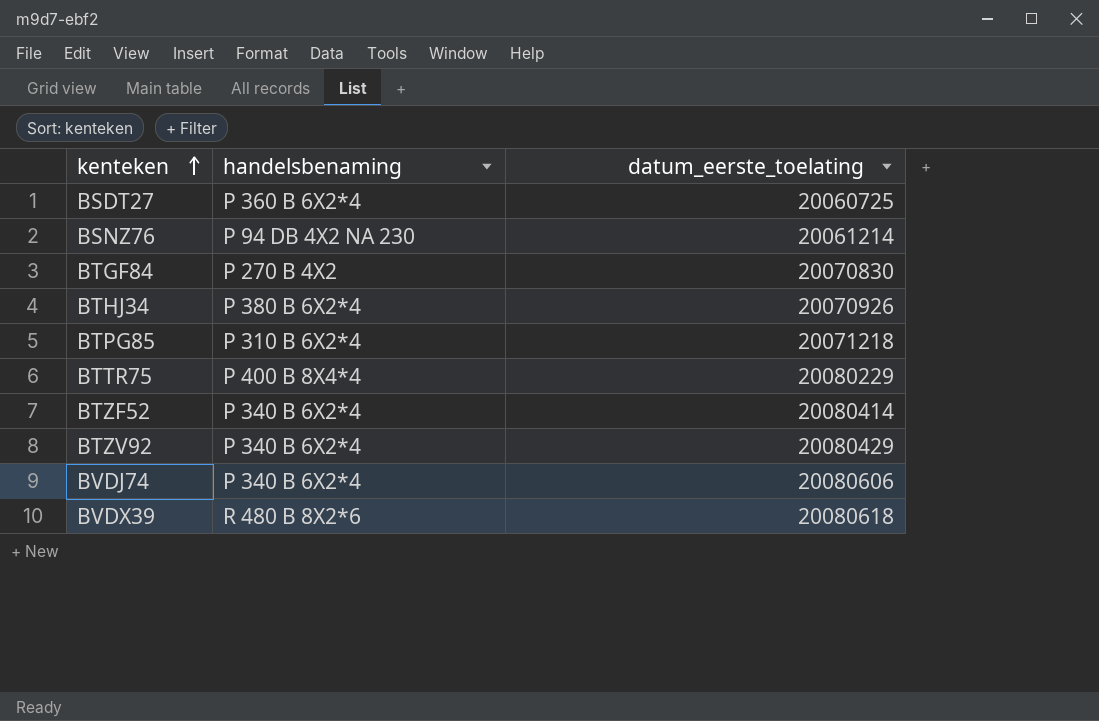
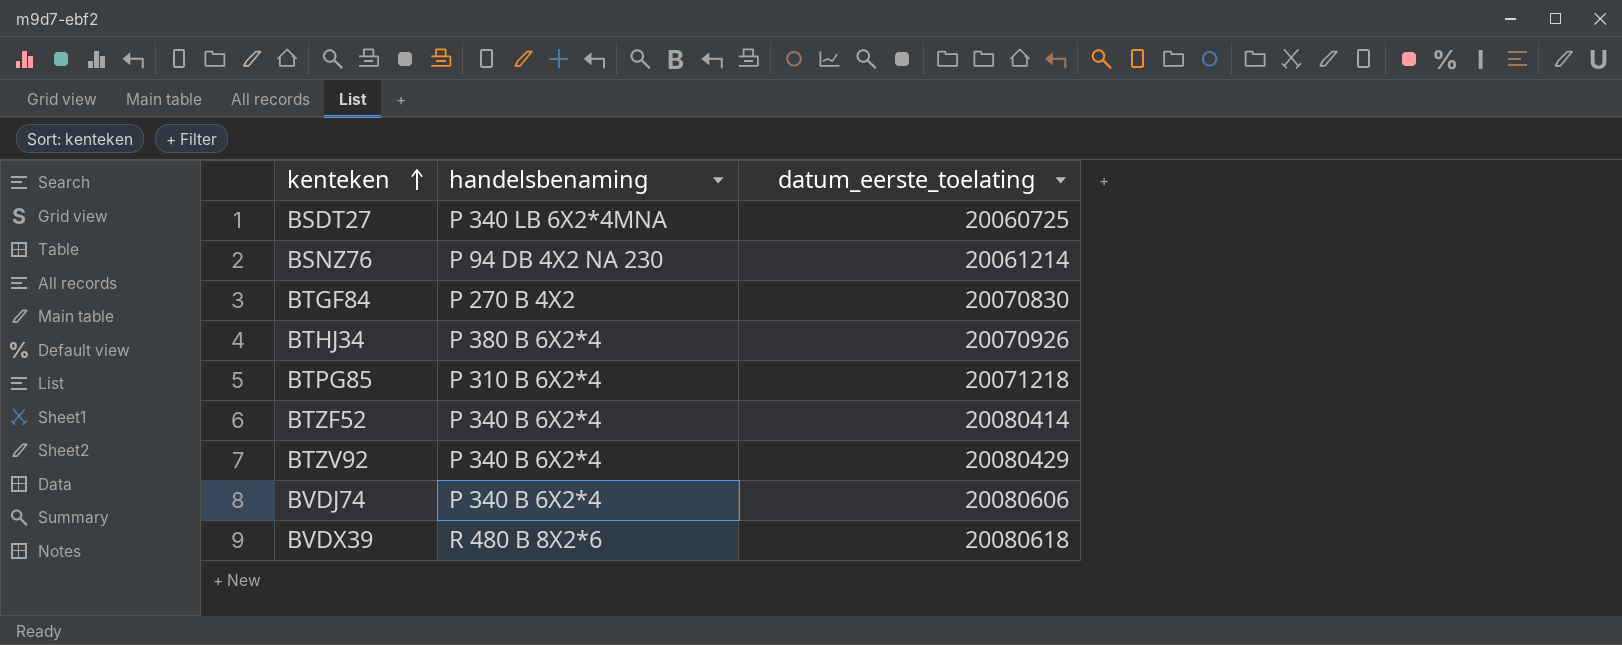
row BTTR75: P 400 B 8X4*4 | 20080229 -> none
BSDT27 | handelsbenaming: P 360 B 6X2*4 -> P 340 LB 6X2*4MNA

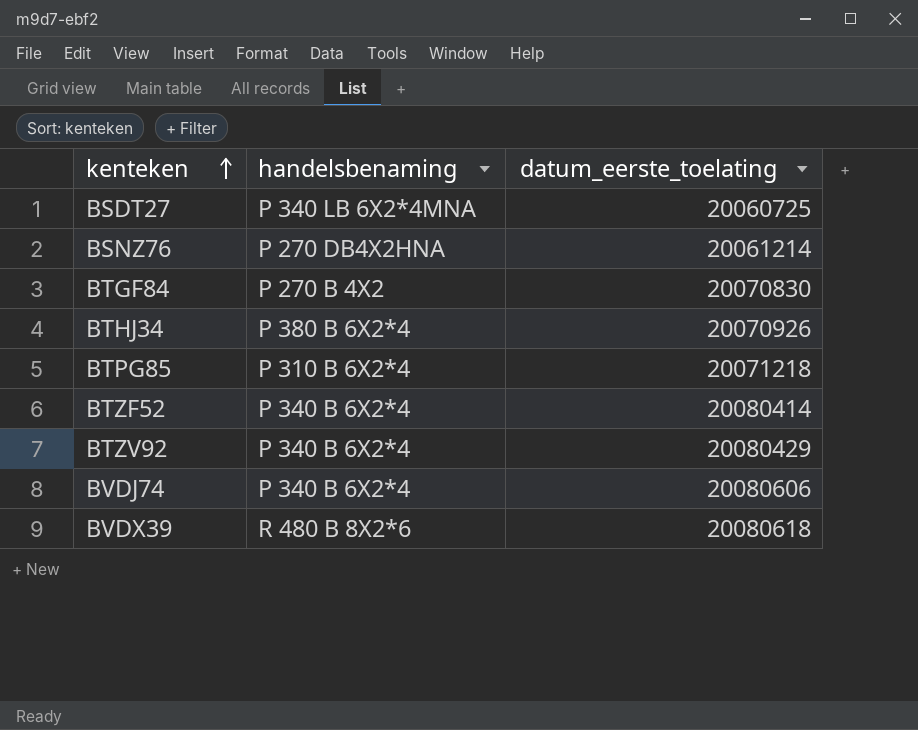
BSNZ76 | handelsbenaming: P 94 DB 4X2 NA 230 -> P 270 DB4X2HNA

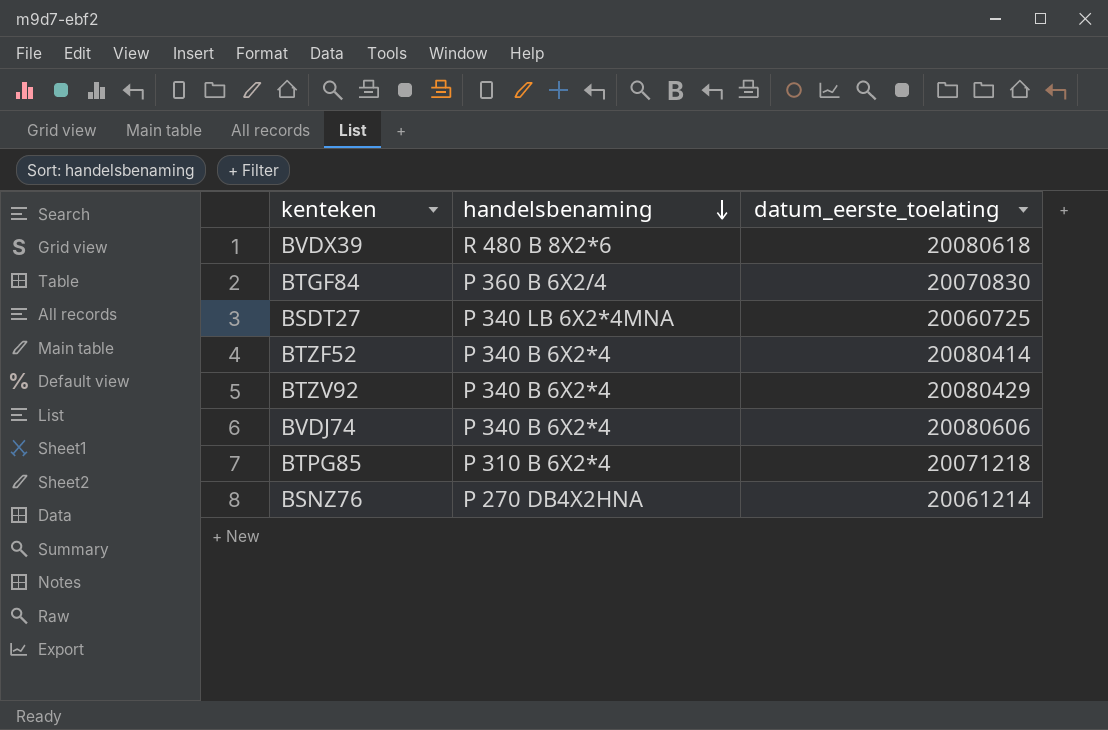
row order: kenteken ascending -> handelsbenaming descending
row BTHJ34: P 380 B 6X2*4 | 20070926 -> none
BTGF84 | handelsbenaming: P 270 B 4X2 -> P 360 B 6X2/4

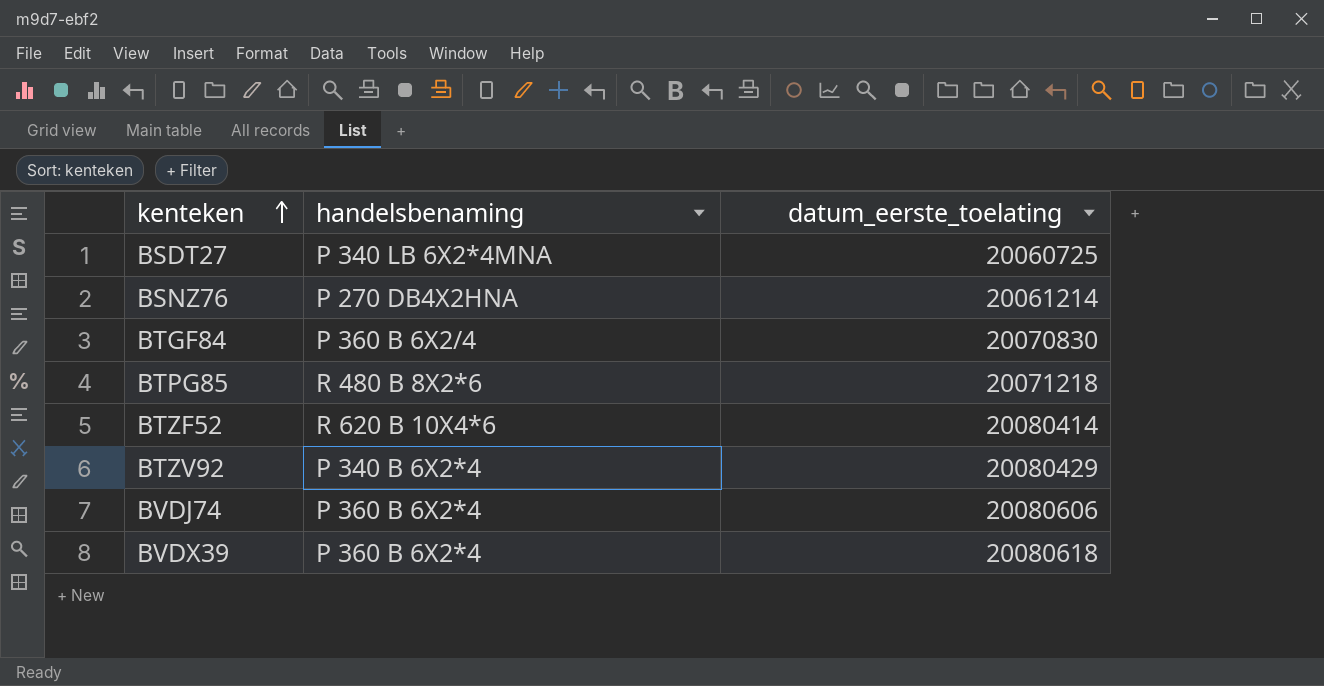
row order: handelsbenaming descending -> kenteken ascending
BTPG85 | handelsbenaming: P 310 B 6X2*4 -> R 480 B 8X2*6
BTZF52 | handelsbenaming: P 340 B 6X2*4 -> R 620 B 10X4*6
BVDJ74 | handelsbenaming: P 340 B 6X2*4 -> P 360 B 6X2*4
BVDX39 | handelsbenaming: R 480 B 8X2*6 -> P 360 B 6X2*4

